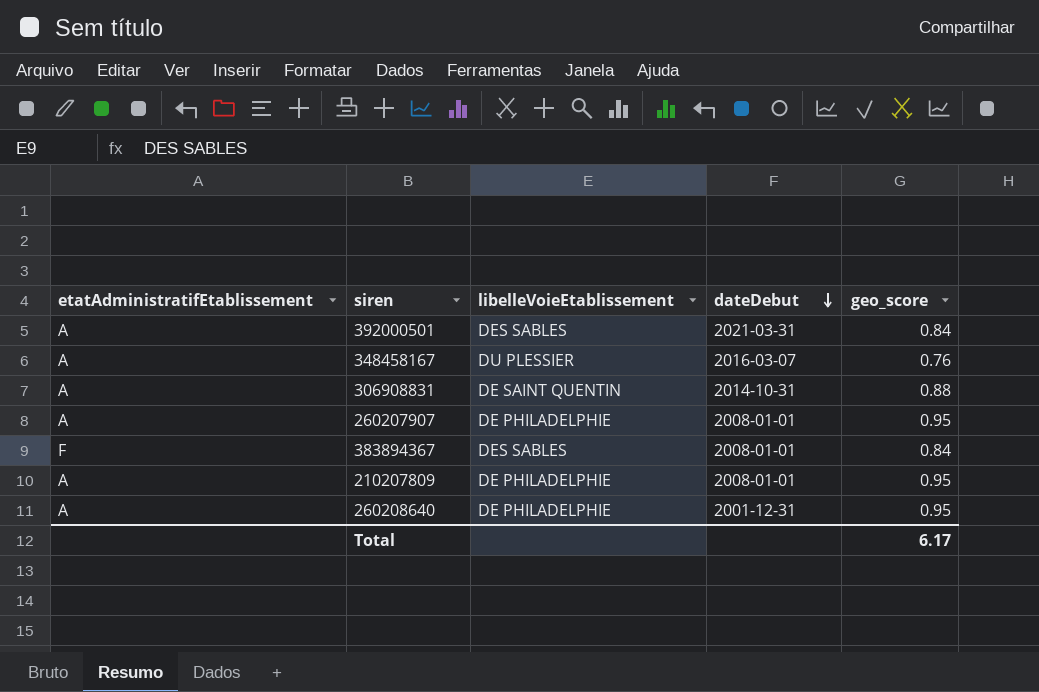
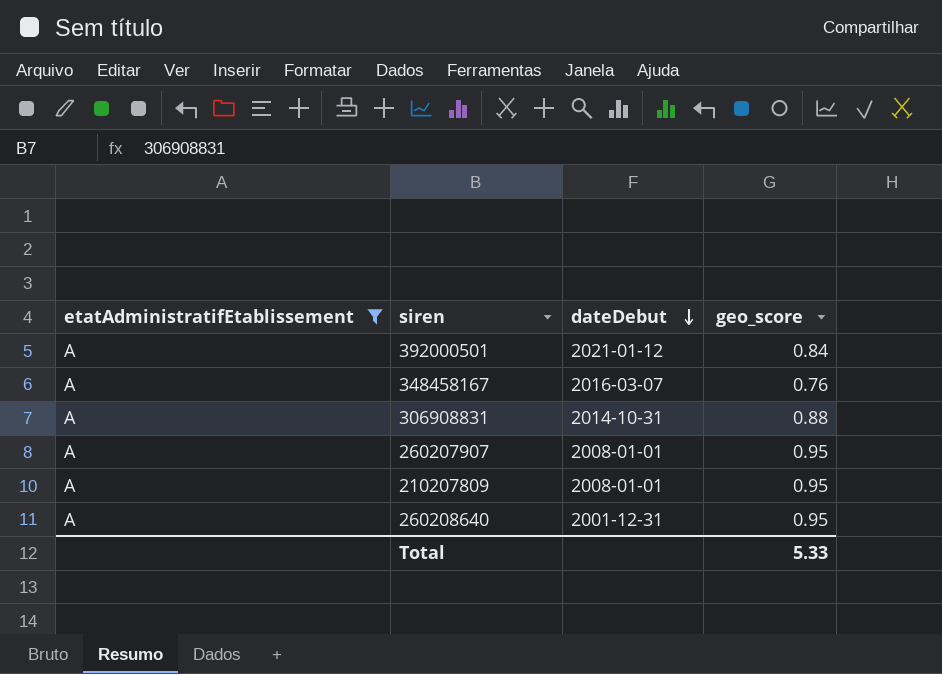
filter: none -> etatAdministratifEtablissement = A
column libelleVoieEtablissement | position: 3 -> none
392000501 | dateDebut: 2021-03-31 -> 2021-01-12
Total | geo_score: 6.17 -> 5.33

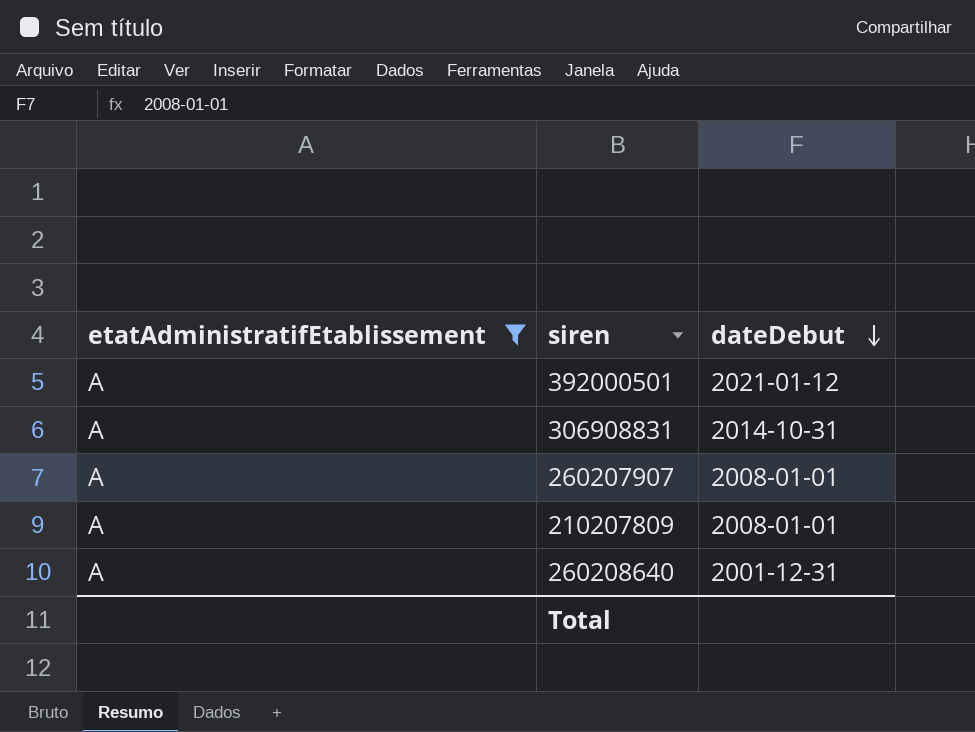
column geo_score | position: 4 -> none
row 348458167: A | 2016-03-07 | 0.76 -> none

